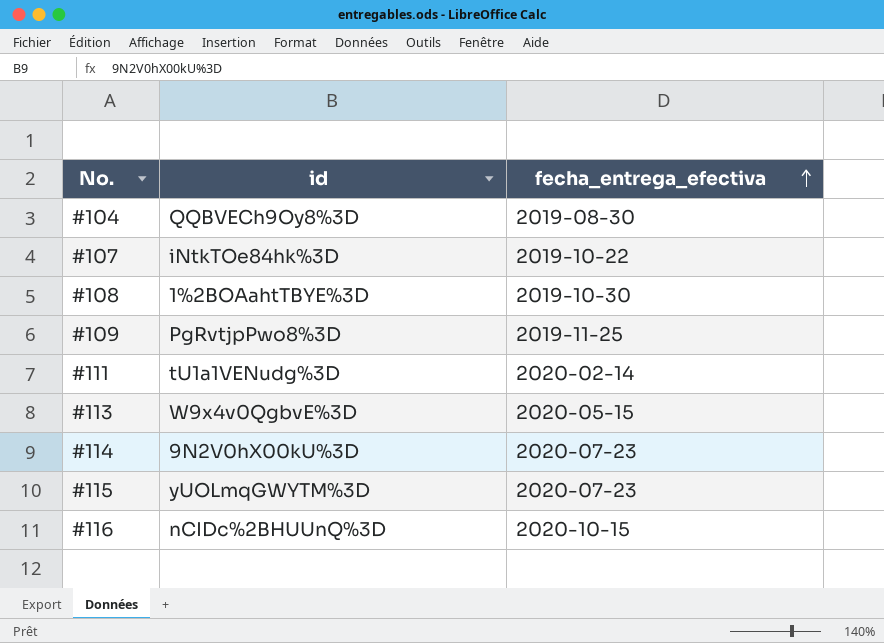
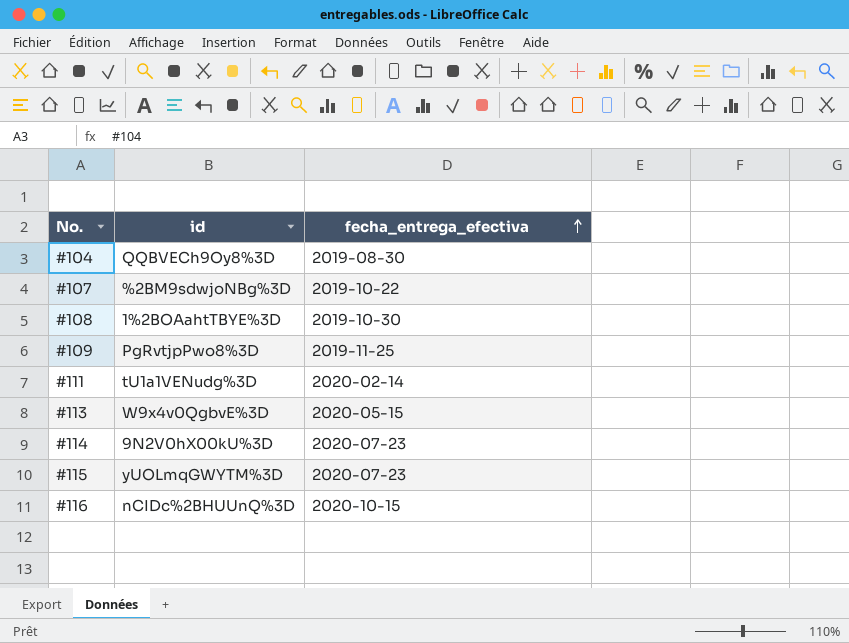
#107 | id: iNtkTOe84hk%3D -> %2BM9sdwjoNBg%3D

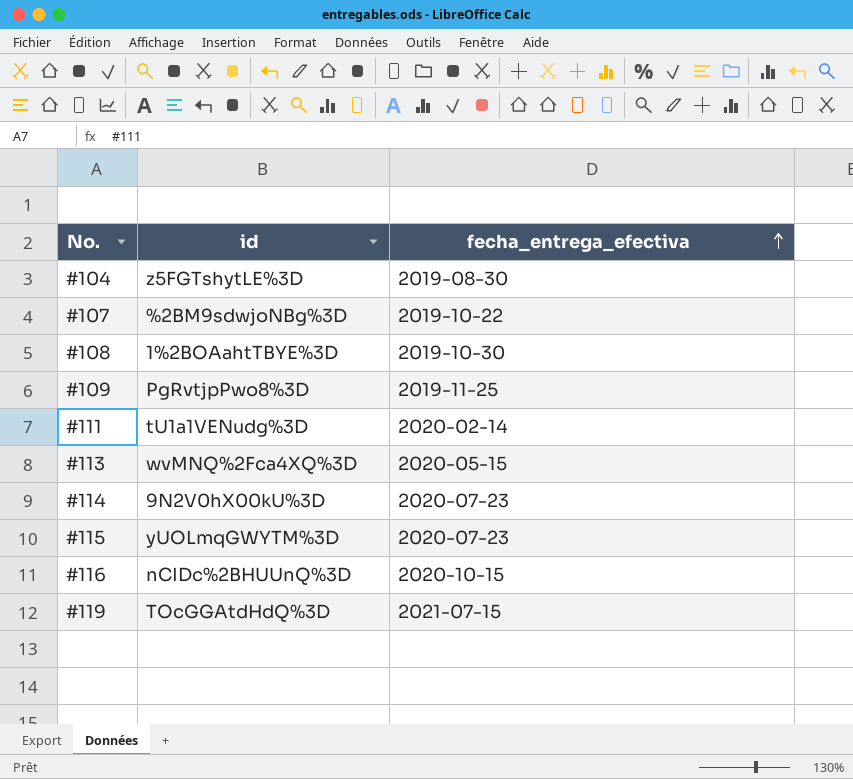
#104 | id: QQBVECh9Oy8%3D -> z5FGTshytLE%3D
#113 | id: W9x4v0QgbvE%3D -> wvMNQ%2Fca4XQ%3D
row #119: none -> TOcGGAtdHdQ%3D | 2021-07-15

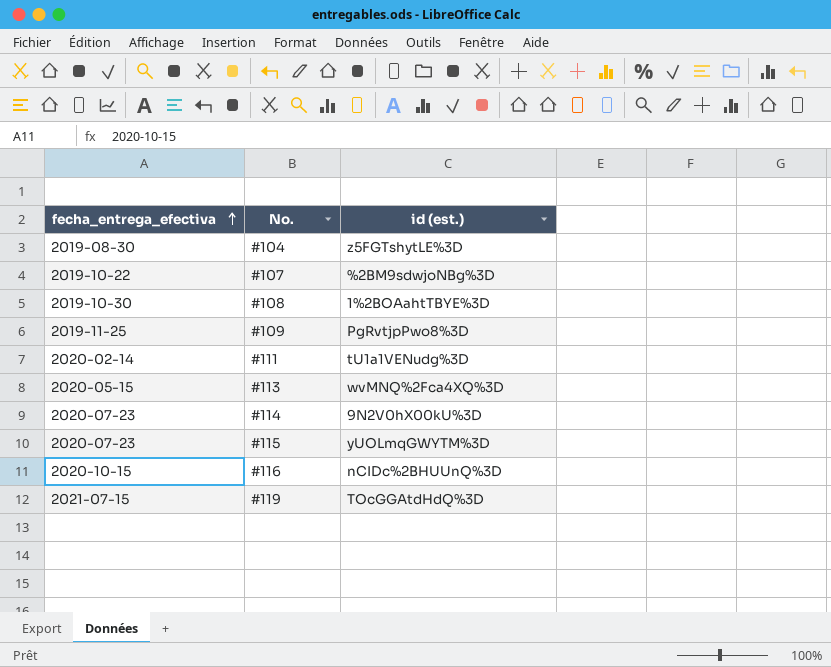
column fecha_entrega_efectiva | position: 3 -> 1
column name: id -> id (est.)

